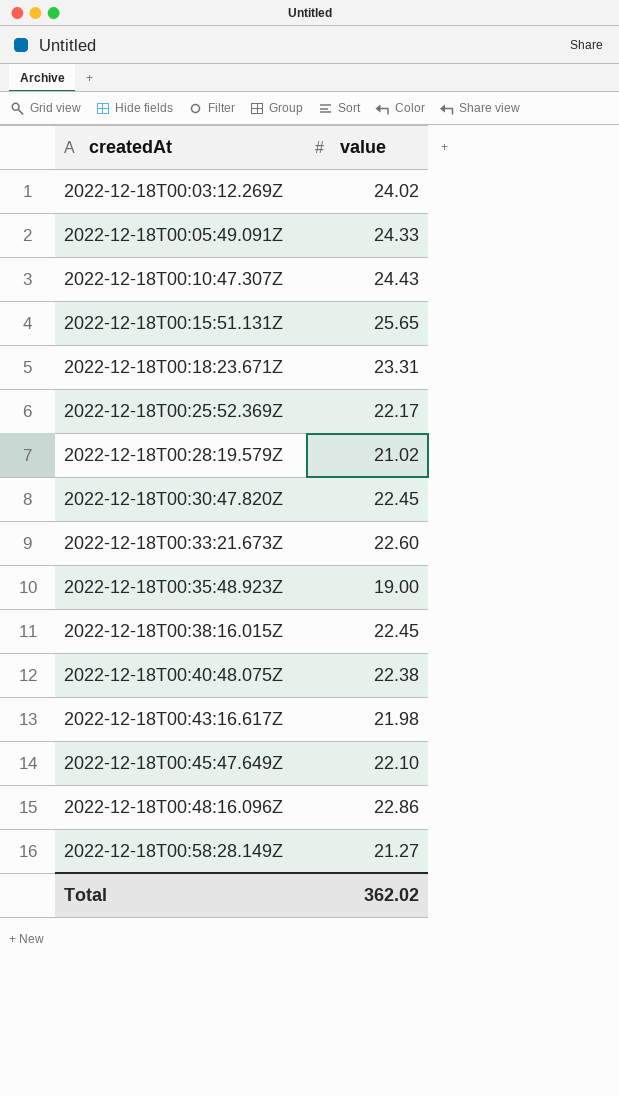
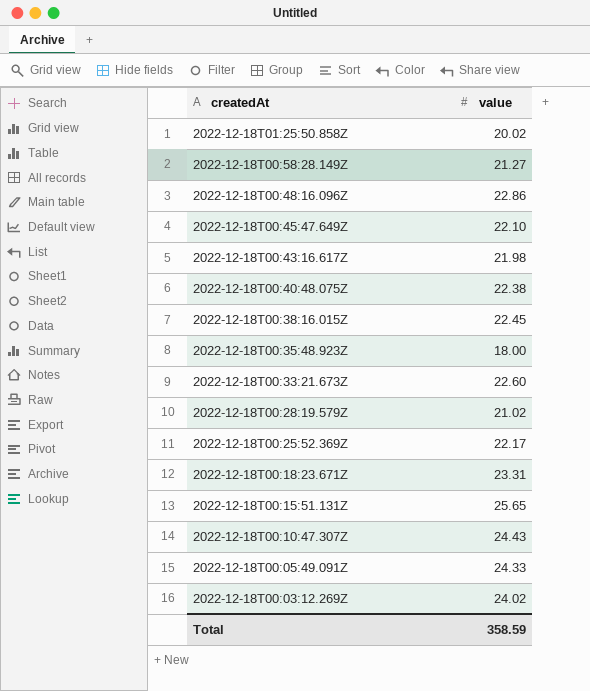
row order: createdAt ascending -> createdAt descending
row 2022-12-18T00:30:47.820Z: 22.45 -> none
row 2022-12-18T01:25:50.858Z: none -> 20.02
2022-12-18T00:35:48.923Z | value: 19.00 -> 18.00
Total | value: 362.02 -> 358.59

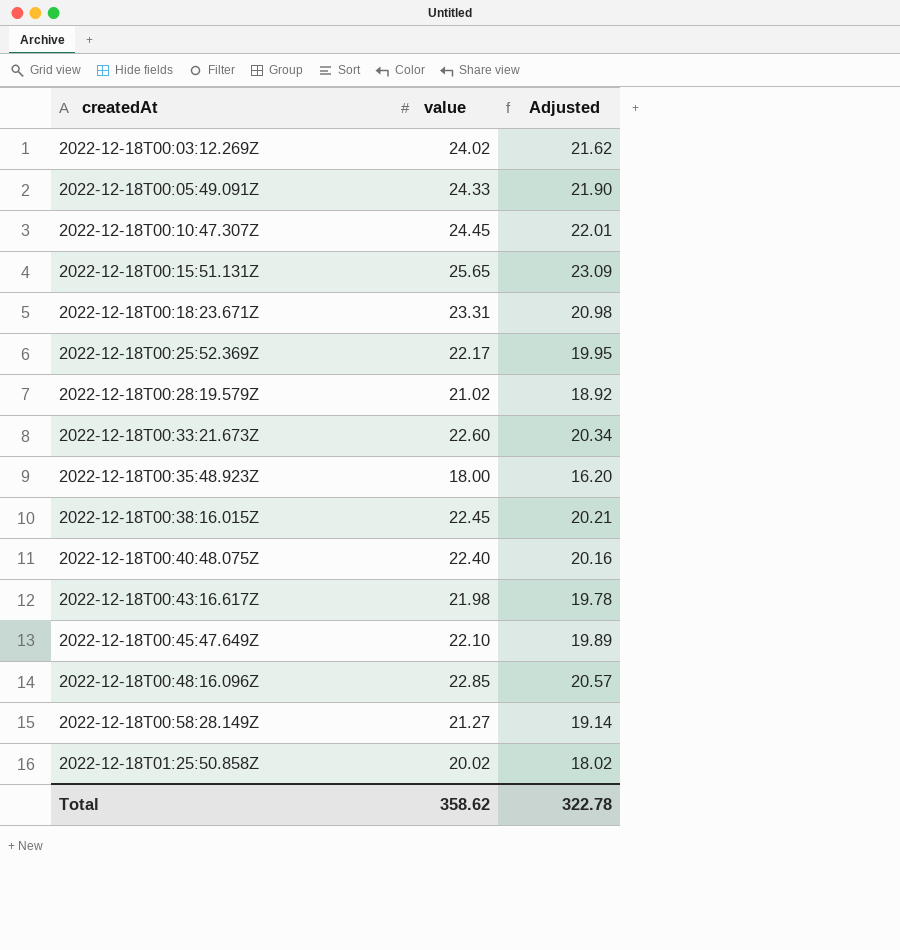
row order: createdAt descending -> createdAt ascending
column Adjusted | formula: none -> [value] * 0.9
2022-12-18T00:10:47.307Z | value: 24.43 -> 24.45
2022-12-18T00:40:48.075Z | value: 22.38 -> 22.40
2022-12-18T00:48:16.096Z | value: 22.86 -> 22.85
Total | value: 358.59 -> 358.62

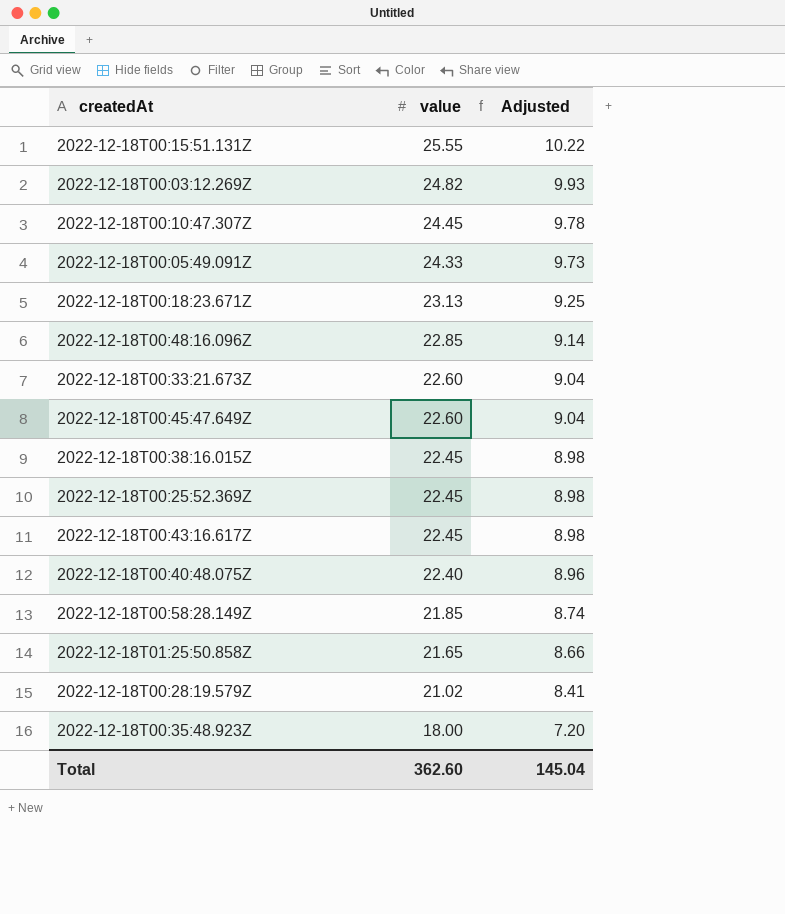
row order: createdAt ascending -> value descending
column Adjusted | formula: [value] * 0.9 -> [value] * 0.4
2022-12-18T00:15:51.131Z | value: 25.65 -> 25.55
2022-12-18T00:03:12.269Z | value: 24.02 -> 24.82
2022-12-18T00:18:23.671Z | value: 23.31 -> 23.13
2022-12-18T00:45:47.649Z | value: 22.10 -> 22.60
2022-12-18T00:25:52.369Z | value: 22.17 -> 22.45
2022-12-18T00:43:16.617Z | value: 21.98 -> 22.45
2022-12-18T00:58:28.149Z | value: 21.27 -> 21.85
2022-12-18T01:25:50.858Z | value: 20.02 -> 21.65
Total | value: 358.62 -> 362.60
Total | Adjusted: 322.78 -> 145.04

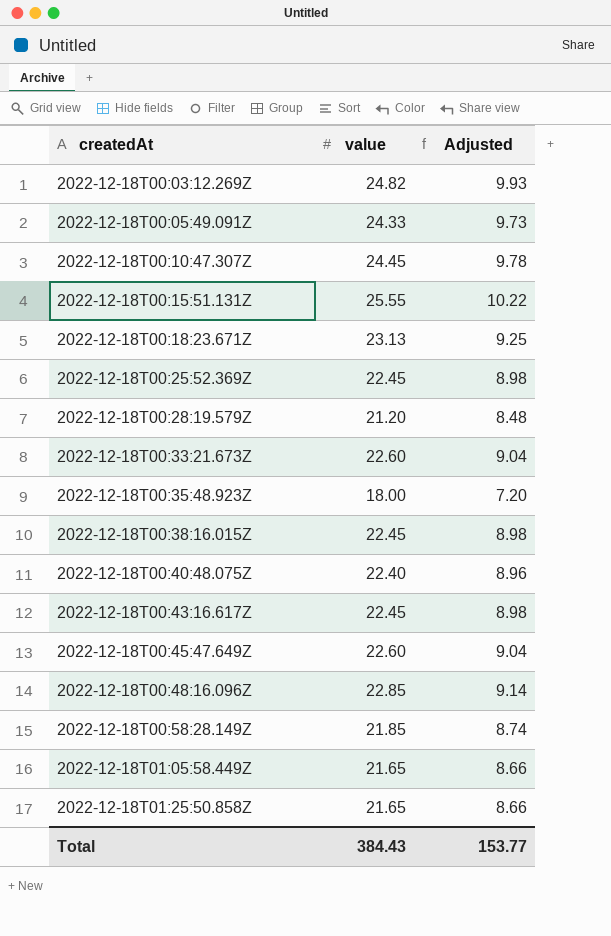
row order: value descending -> createdAt ascending
2022-12-18T00:28:19.579Z | value: 21.02 -> 21.20
2022-12-18T00:28:19.579Z | Adjusted: 8.41 -> 8.48
row 2022-12-18T01:05:58.449Z: none -> 21.65 | 8.66
Total | value: 362.60 -> 384.43
Total | Adjusted: 145.04 -> 153.77

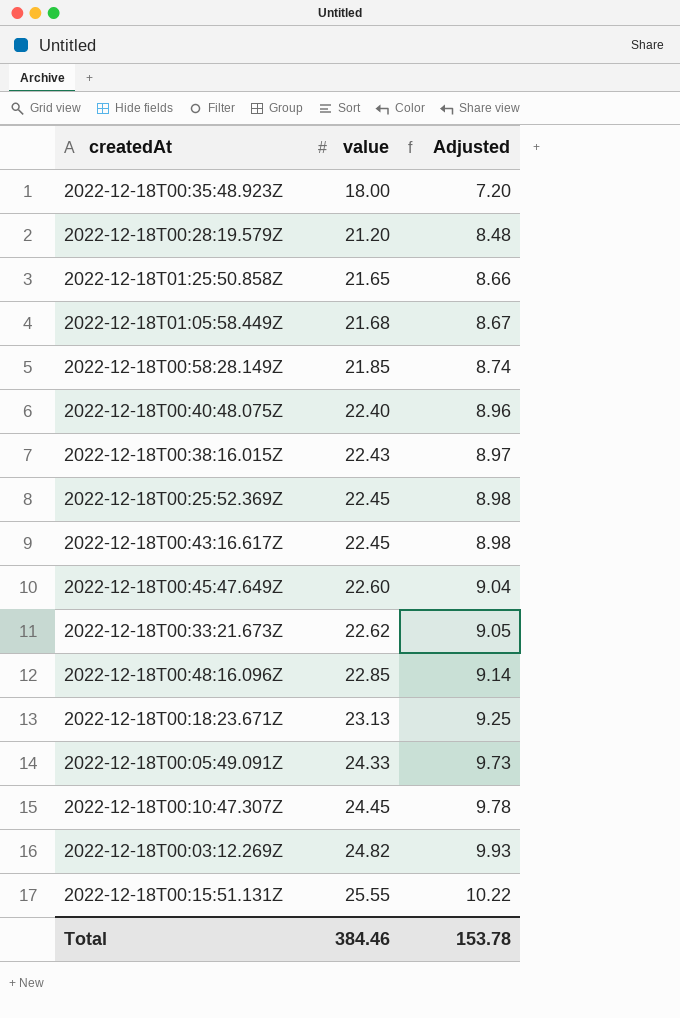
row order: createdAt ascending -> value ascending
2022-12-18T01:05:58.449Z | value: 21.65 -> 21.68
2022-12-18T01:05:58.449Z | Adjusted: 8.66 -> 8.67
2022-12-18T00:38:16.015Z | value: 22.45 -> 22.43
2022-12-18T00:38:16.015Z | Adjusted: 8.98 -> 8.97
2022-12-18T00:33:21.673Z | value: 22.60 -> 22.62
2022-12-18T00:33:21.673Z | Adjusted: 9.04 -> 9.05
Total | value: 384.43 -> 384.46
Total | Adjusted: 153.77 -> 153.78

